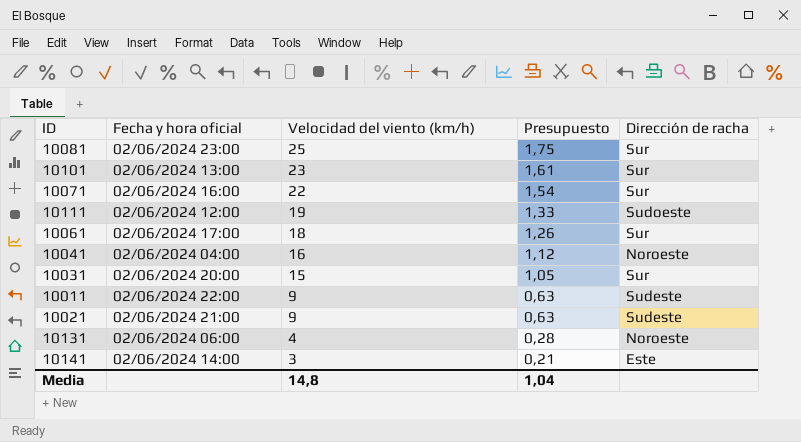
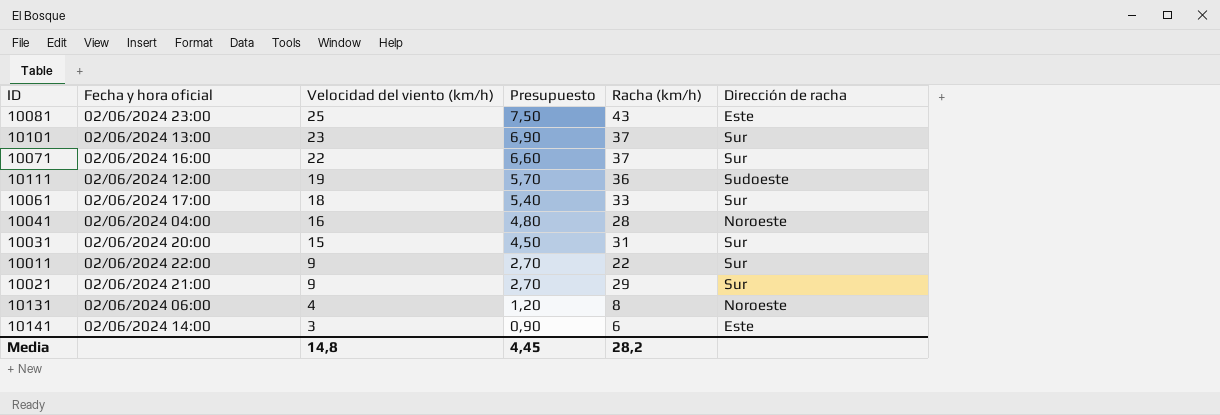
column Presupuesto | formula: [Velocidad del viento (km/h)] * 0,07 -> [Velocidad del viento (km/h)] * 0,3
column Racha (km/h) | position: none -> 5
10081 | Dirección de racha: Sur -> Este
10011 | Dirección de racha: Sudeste -> Sur
10021 | Dirección de racha: Sudeste -> Sur
Media | Presupuesto: 1,04 -> 4,45

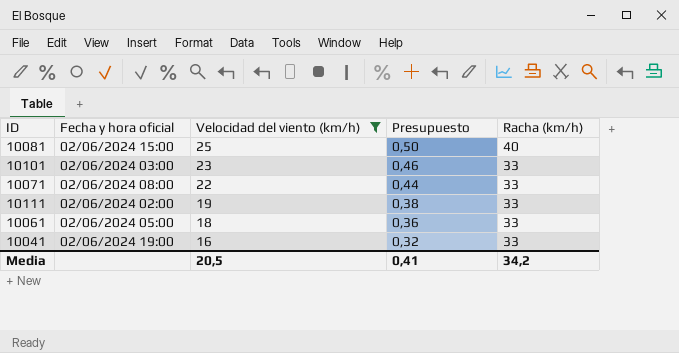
filter: none -> Velocidad del viento (km/h) >= 16
column Dirección de racha | position: 6 -> none
column Presupuesto | formula: [Velocidad del viento (km/h)] * 0,3 -> [Velocidad del viento (km/h)] * 0,02
10081 | Fecha y hora oficial: 02/06/2024 23:00 -> 02/06/2024 15:00
10081 | Racha (km/h): 43 -> 40
10101 | Fecha y hora oficial: 02/06/2024 13:00 -> 02/06/2024 03:00
10101 | Racha (km/h): 37 -> 33
10071 | Fecha y hora oficial: 02/06/2024 16:00 -> 02/06/2024 08:00
10071 | Racha (km/h): 37 -> 33
10111 | Fecha y hora oficial: 02/06/2024 12:00 -> 02/06/2024 02:00
10111 | Racha (km/h): 36 -> 33
10061 | Fecha y hora oficial: 02/06/2024 17:00 -> 02/06/2024 05:00
10041 | Fecha y hora oficial: 02/06/2024 04:00 -> 02/06/2024 19:00
10041 | Racha (km/h): 28 -> 33
Media | Velocidad del viento (km/h): 14,8 -> 20,5
Media | Presupuesto: 4,45 -> 0,41
Media | Racha (km/h): 28,2 -> 34,2

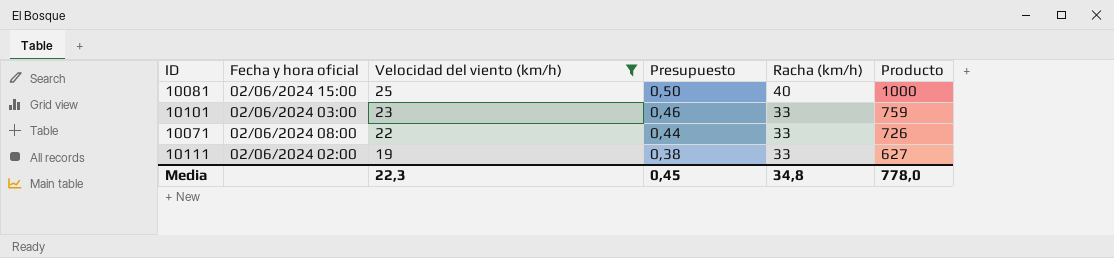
column Producto | formula: none -> [Velocidad del viento (km/h)] * [Racha (km/h)]
row 10061: 02/06/2024 05:00 | 18 | 0,36 | 33 -> none
row 10041: 02/06/2024 19:00 | 16 | 0,32 | 33 -> none
Media | Velocidad del viento (km/h): 20,5 -> 22,3
Media | Presupuesto: 0,41 -> 0,45
Media | Racha (km/h): 34,2 -> 34,8

